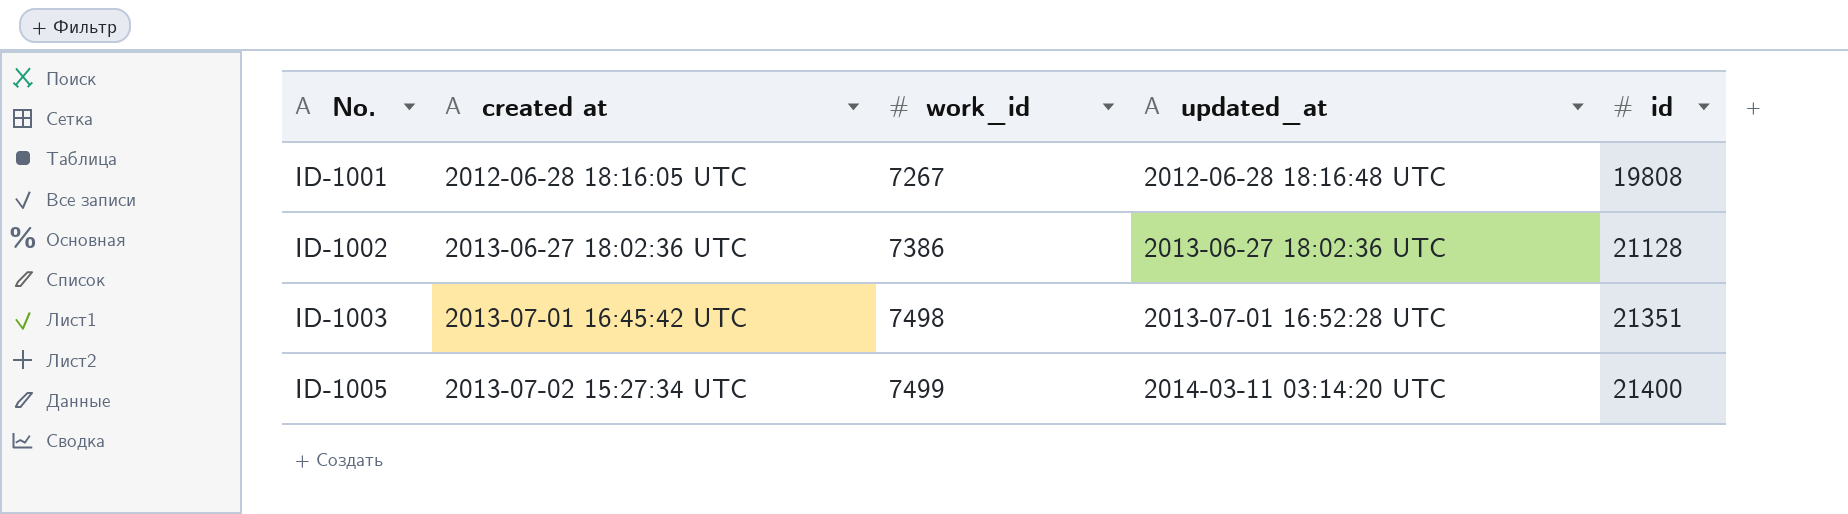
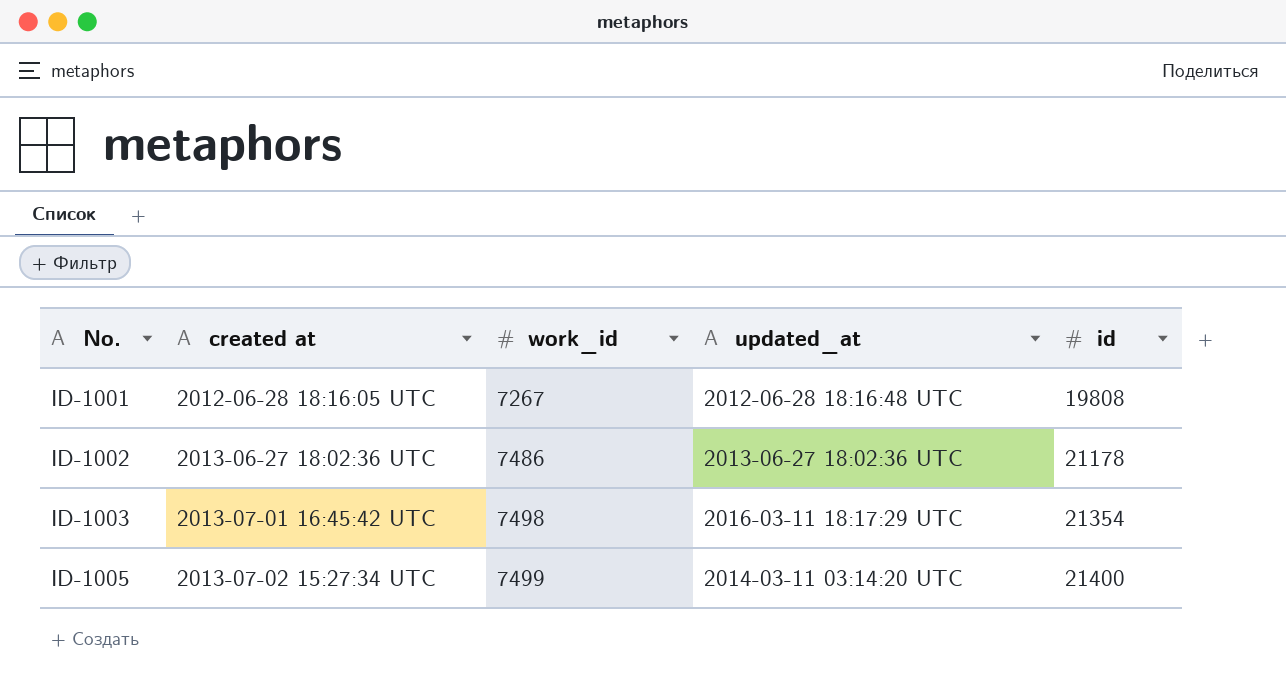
ID-1002 | work_id: 7386 -> 7486
ID-1002 | id: 21128 -> 21178
ID-1003 | updated_at: 2013-07-01 16:52:28 UTC -> 2016-03-11 18:17:29 UTC
ID-1003 | id: 21351 -> 21354

